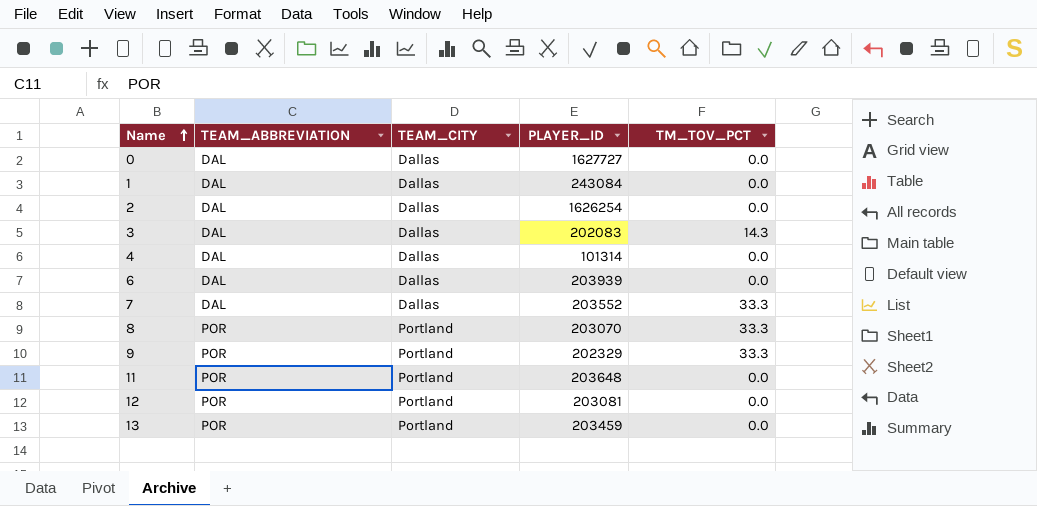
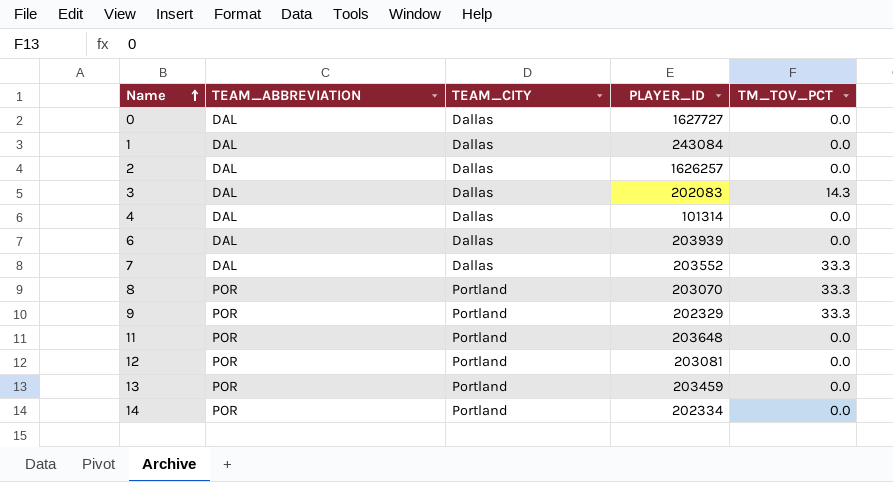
2 | PLAYER_ID: 1626254 -> 1626257
row 14: none -> POR | Portland | 202334 | 0.0

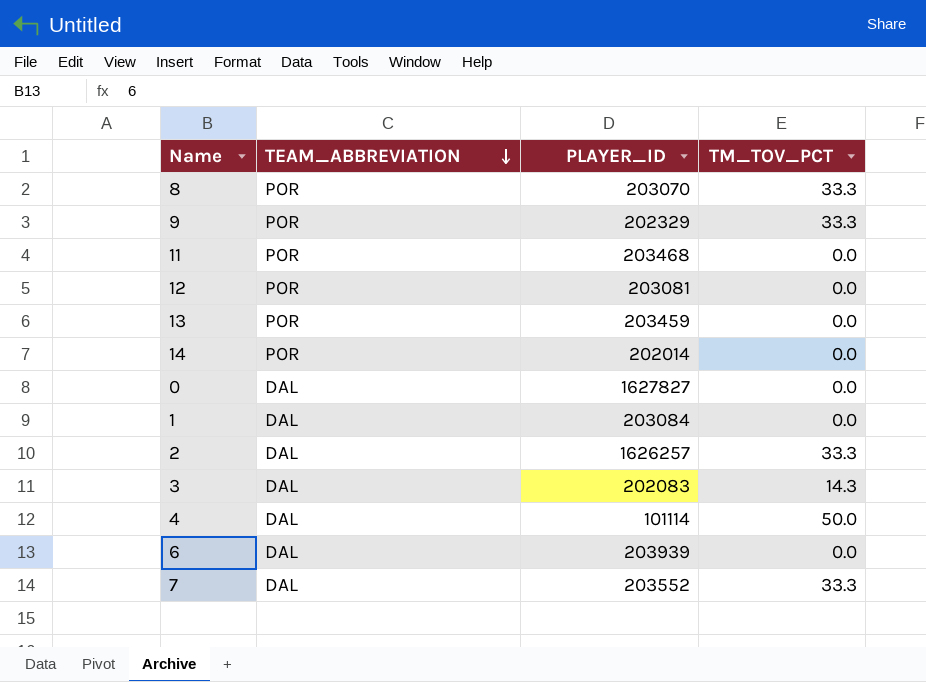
row order: Name ascending -> TEAM_ABBREVIATION descending
column TEAM_CITY | position: 3 -> none
11 | PLAYER_ID: 203648 -> 203468
14 | PLAYER_ID: 202334 -> 202014
0 | PLAYER_ID: 1627727 -> 1627827
1 | PLAYER_ID: 243084 -> 203084
2 | TM_TOV_PCT: 0.0 -> 33.3
4 | PLAYER_ID: 101314 -> 101114
4 | TM_TOV_PCT: 0.0 -> 50.0

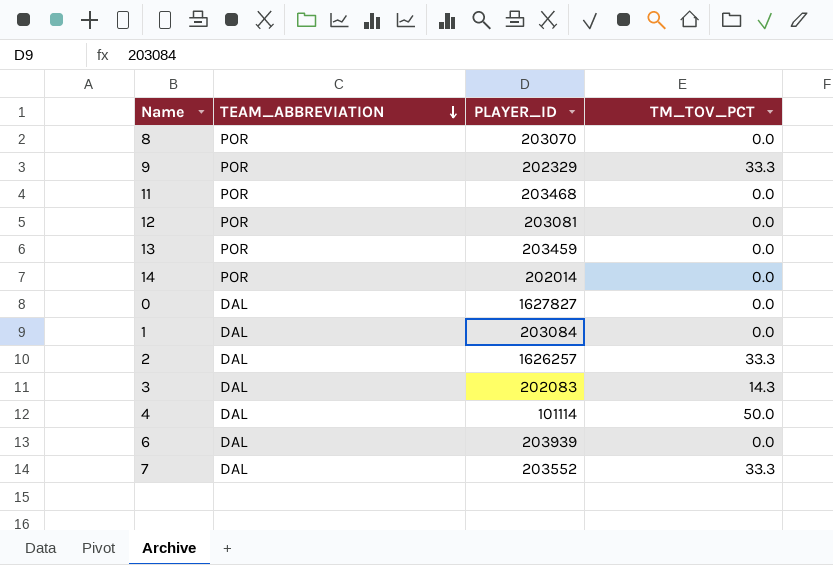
8 | TM_TOV_PCT: 33.3 -> 0.0

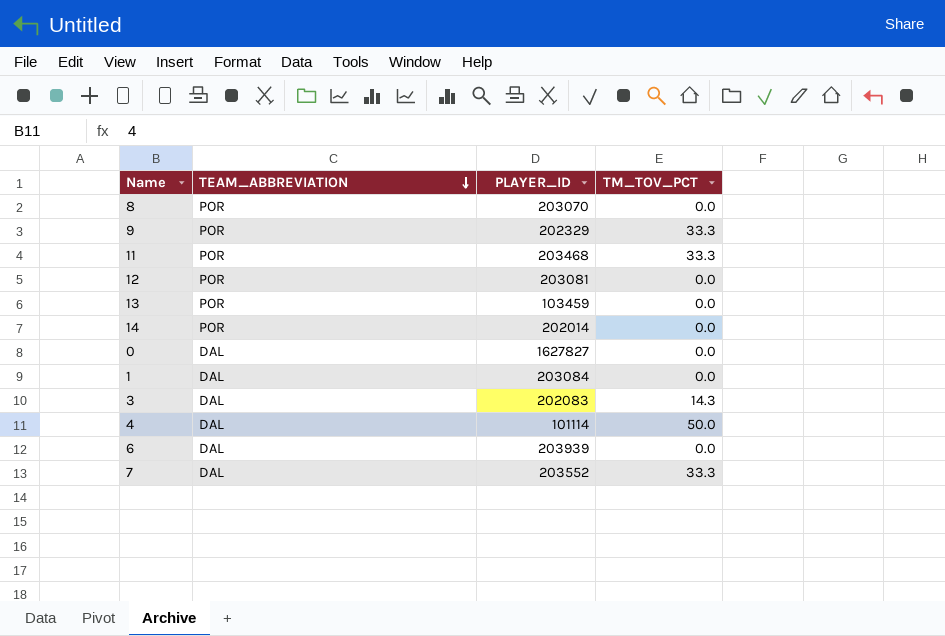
row 2: DAL | 1626257 | 33.3 -> none
11 | TM_TOV_PCT: 0.0 -> 33.3
13 | PLAYER_ID: 203459 -> 103459

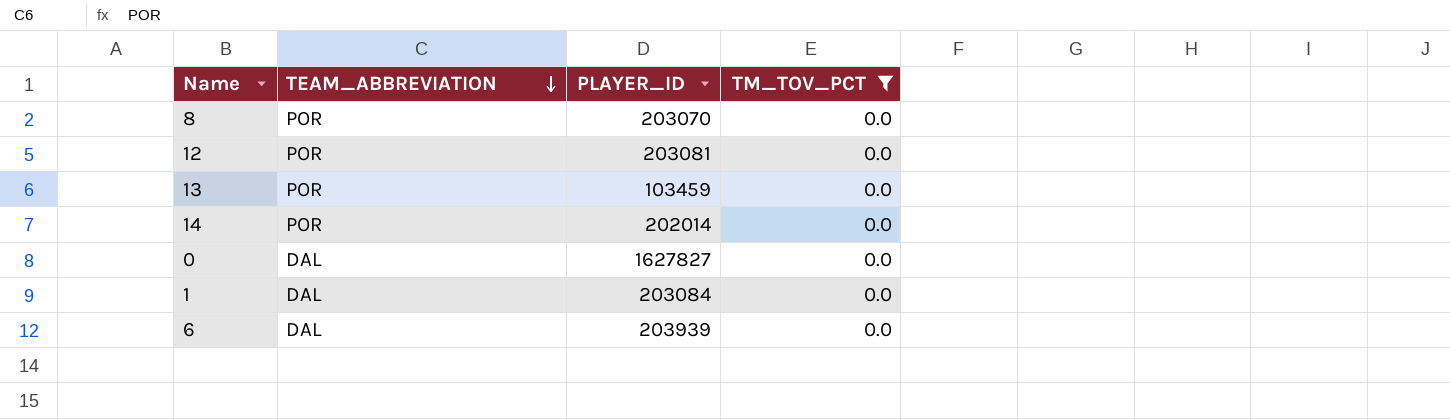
filter: none -> TM_TOV_PCT = 0.0

